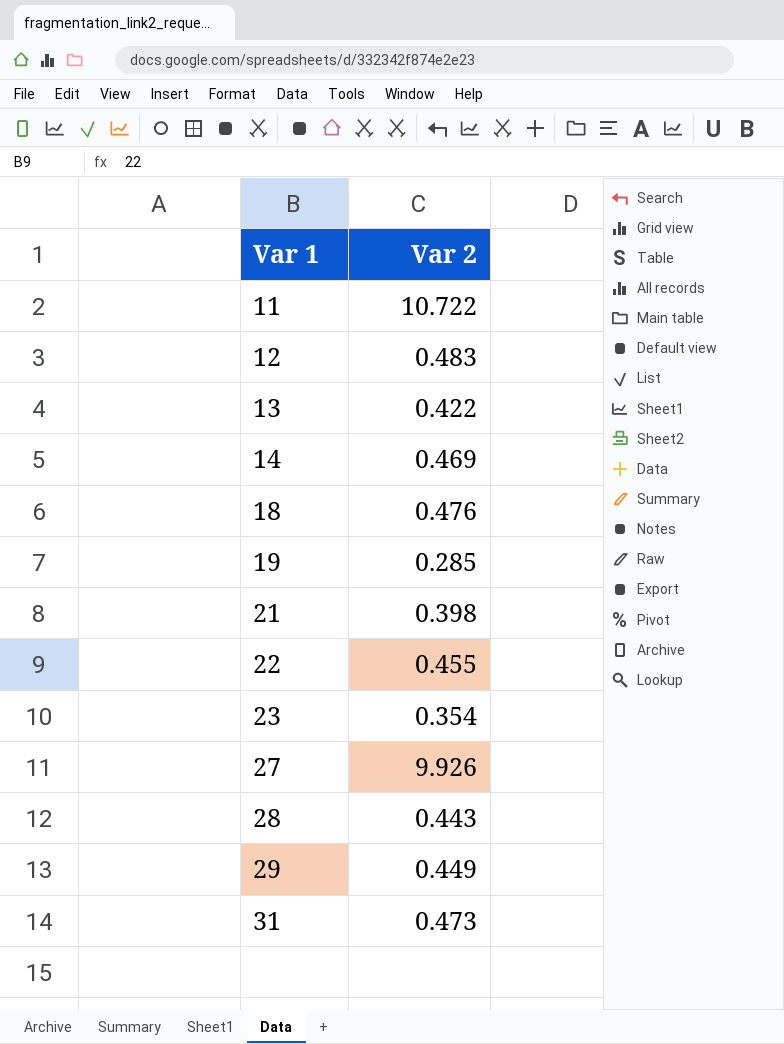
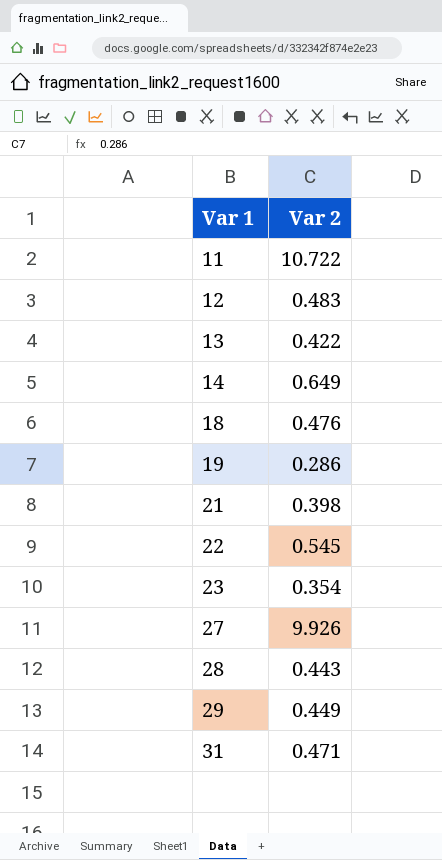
14 | Var 2: 0.469 -> 0.649
19 | Var 2: 0.285 -> 0.286
22 | Var 2: 0.455 -> 0.545
31 | Var 2: 0.473 -> 0.471

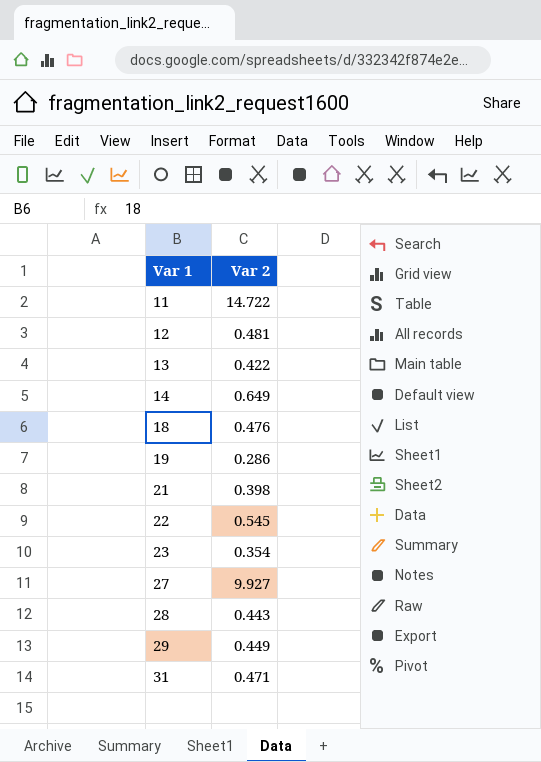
11 | Var 2: 10.722 -> 14.722
12 | Var 2: 0.483 -> 0.481
27 | Var 2: 9.926 -> 9.927

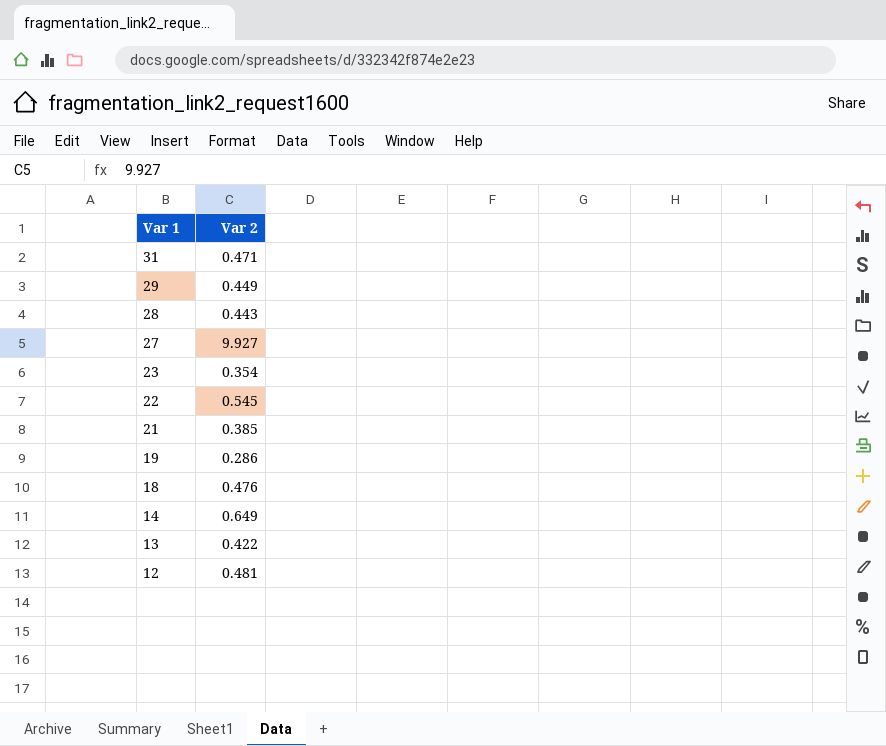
row order: Var 1 ascending -> Var 1 descending
row 11: 14.722 -> none
21 | Var 2: 0.398 -> 0.385

